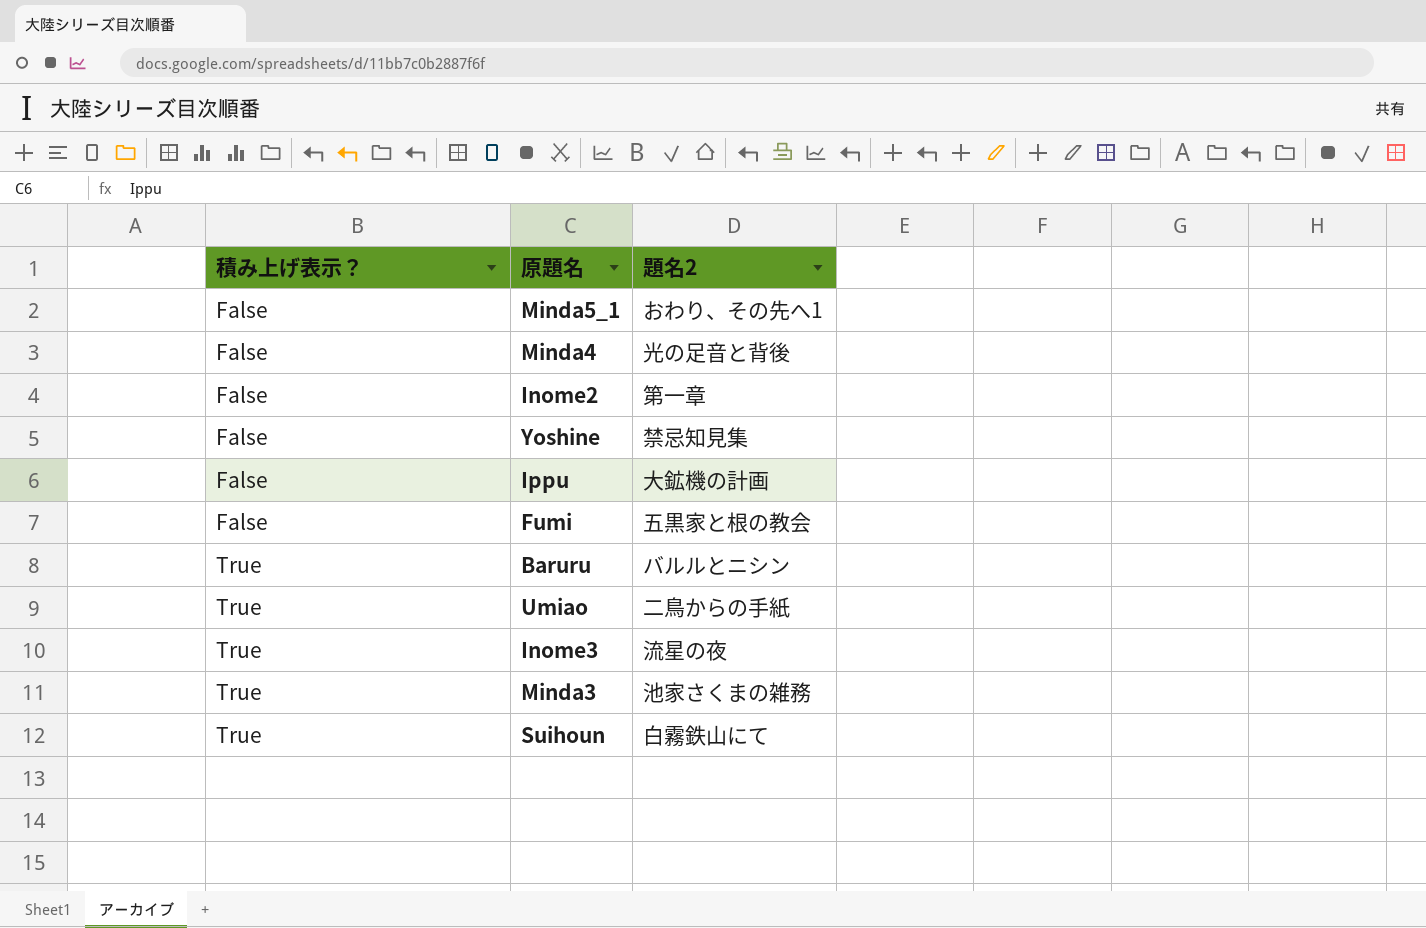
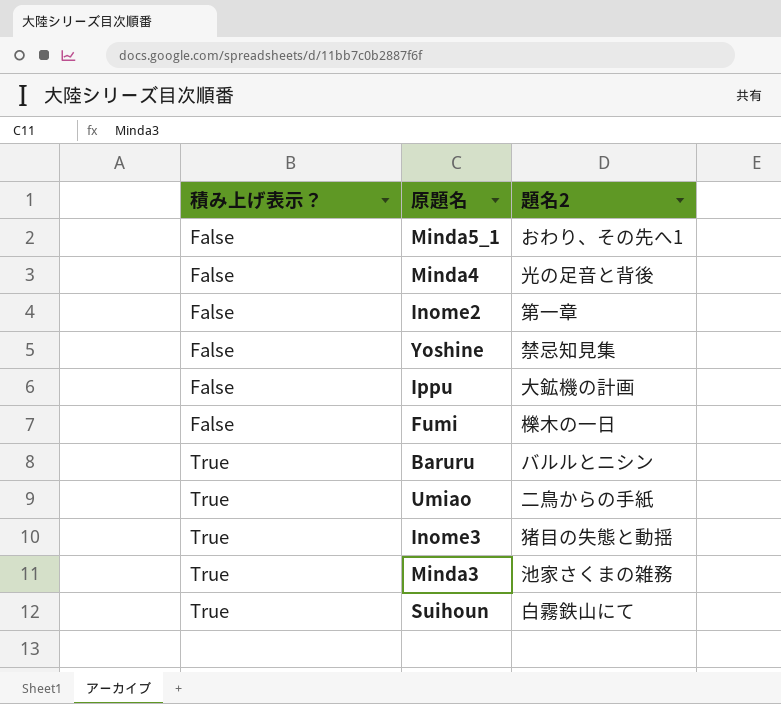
Fumi | 題名2: 五黒家と根の教会 -> 櫟木の一日
Inome3 | 題名2: 流星の夜 -> 猪目の失態と動揺

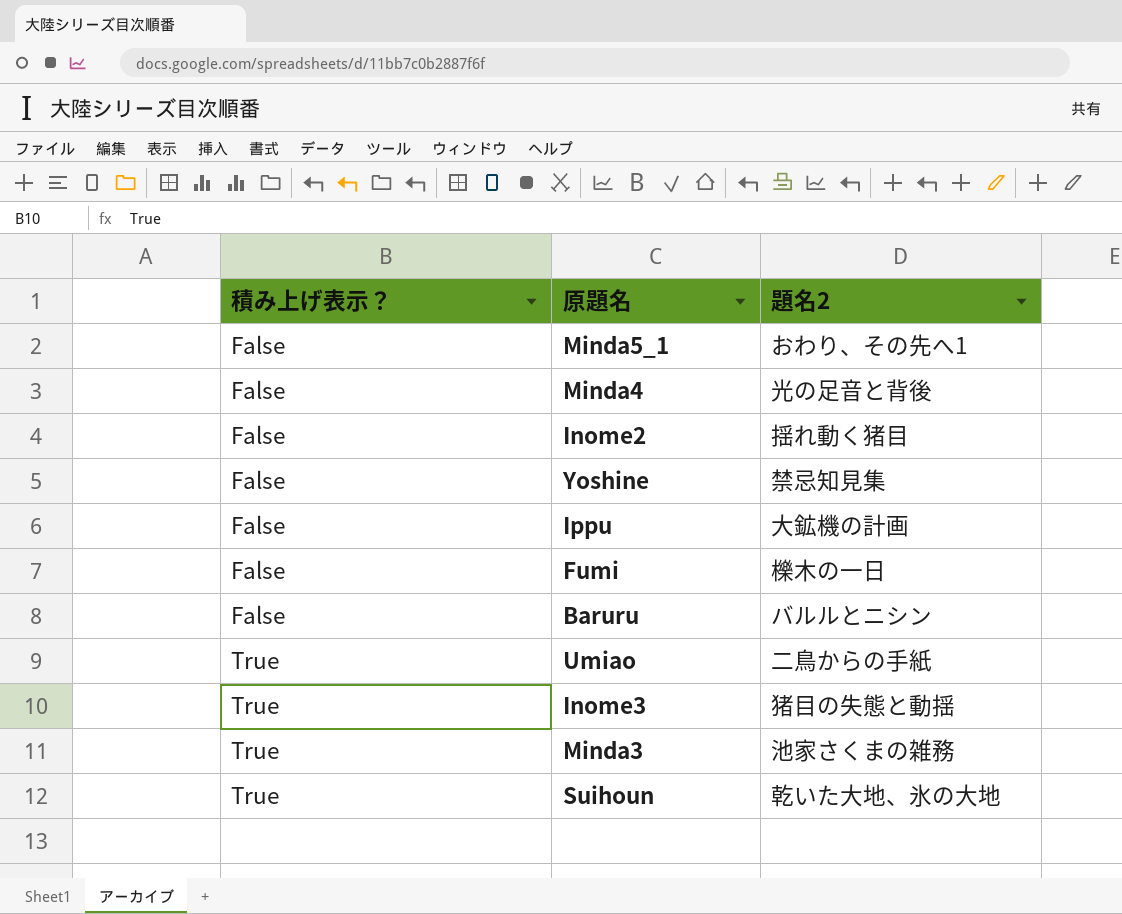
Inome2 | 題名2: 第一章 -> 揺れ動く猪目
Baruru | 積み上げ表示？: True -> False
Suihoun | 題名2: 白霧鉄山にて -> 乾いた大地、氷の大地

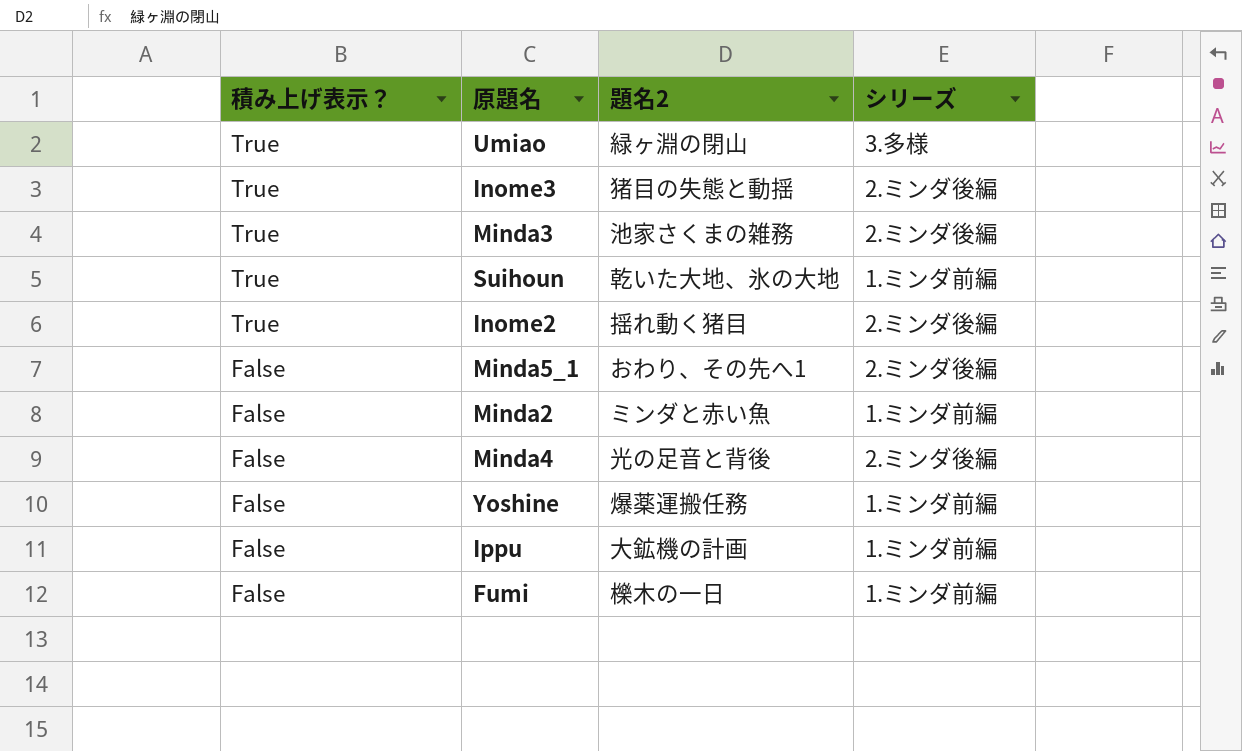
row order: 積み上げ表示？ ascending -> 積み上げ表示？ descending
column シリーズ | position: none -> 4
row Baruru: False | バルルとニシン -> none
Umiao | 題名2: 二鳥からの手紙 -> 緑ヶ淵の閉山
Inome2 | 積み上げ表示？: False -> True
row Minda2: none -> False | ミンダと赤い魚 | 1.ミンダ前編
Yoshine | 題名2: 禁忌知見集 -> 爆薬運搬任務

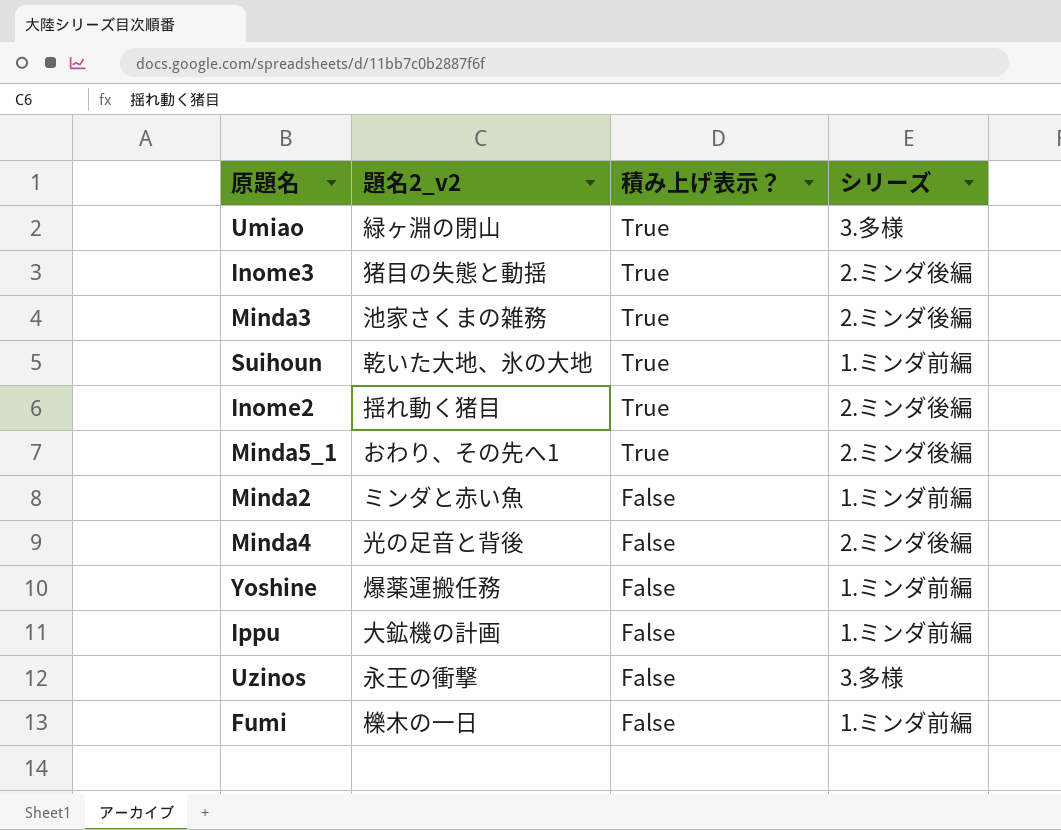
column name: 題名2 -> 題名2_v2
column 積み上げ表示？ | position: 1 -> 3
Minda5_1 | 積み上げ表示？: False -> True
row Uzinos: none -> 永王の衝撃 | False | 3.多様

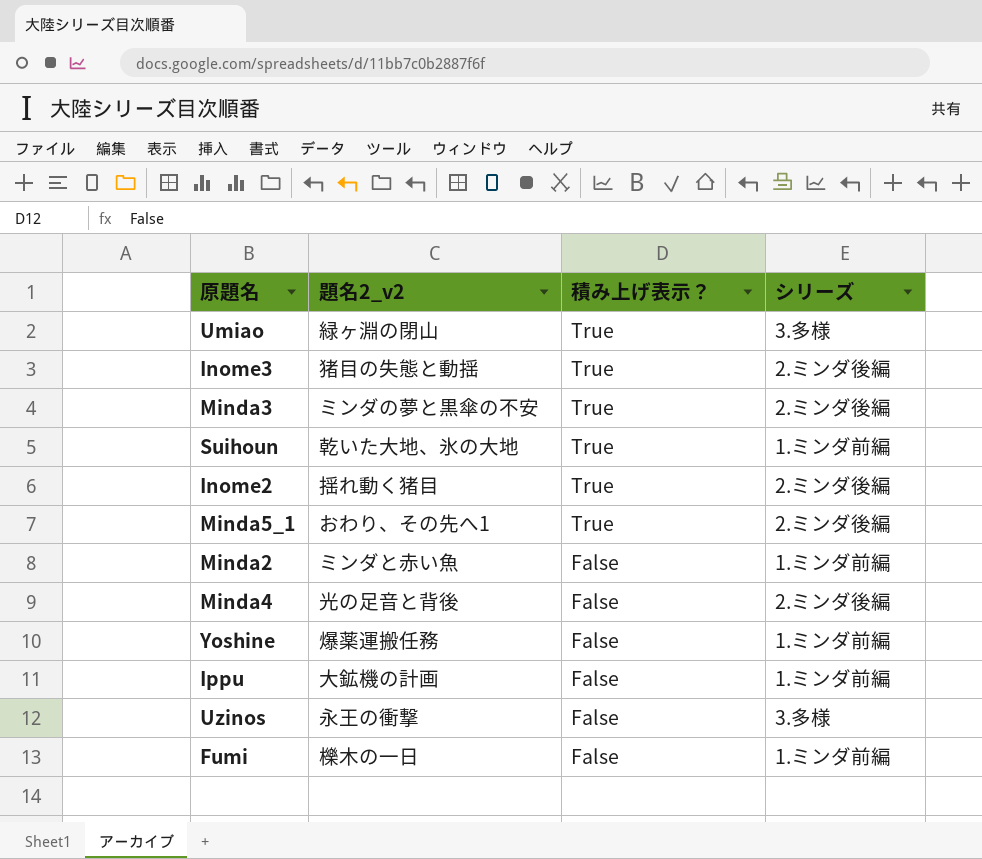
Minda3 | 題名2_v2: 池家さくまの雑務 -> ミンダの夢と黒傘の不安

